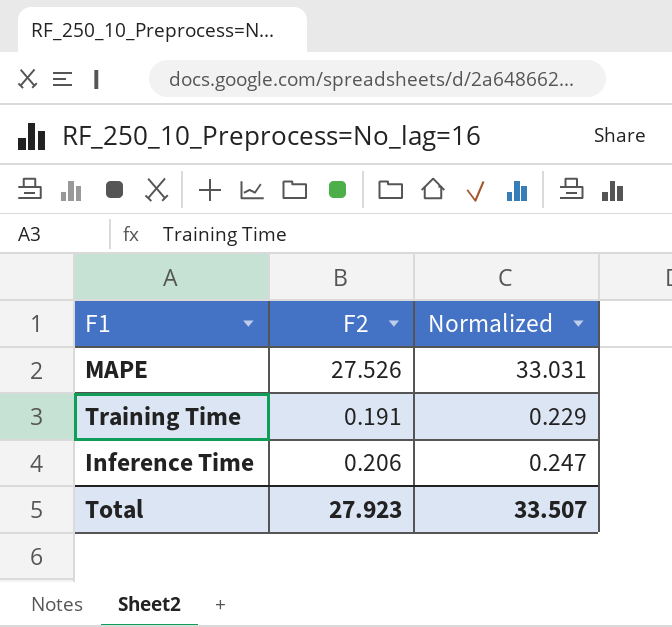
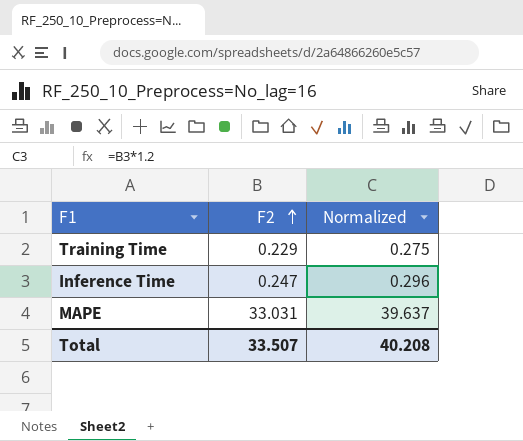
row order: none -> F2 ascending
Training Time | F2: 0.191 -> 0.229
Training Time | Normalized: 0.229 -> 0.275
Inference Time | F2: 0.206 -> 0.247
Inference Time | Normalized: 0.247 -> 0.296
MAPE | F2: 27.526 -> 33.031
MAPE | Normalized: 33.031 -> 39.637
Total | F2: 27.923 -> 33.507
Total | Normalized: 33.507 -> 40.208

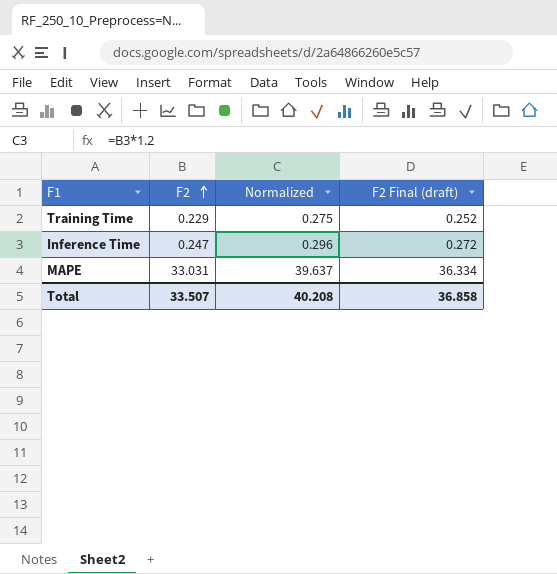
column F2 Final (draft) | formula: none -> [F2] * 1.1

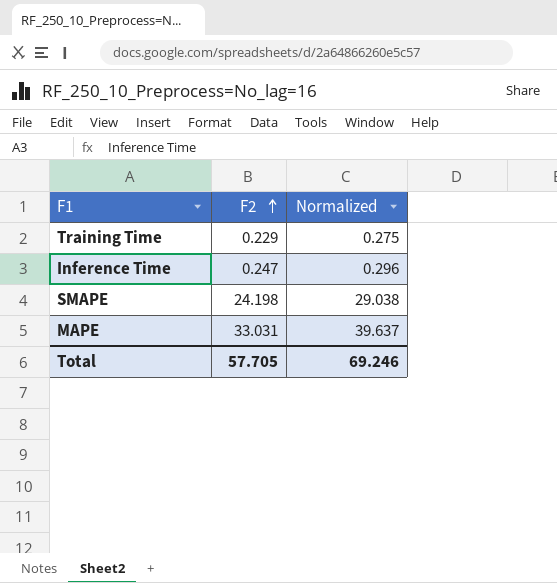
column F2 Final (draft) | formula: [F2] * 1.1 -> none
row SMAPE: none -> 24.198 | 29.038
Total | F2: 33.507 -> 57.705
Total | Normalized: 40.208 -> 69.246

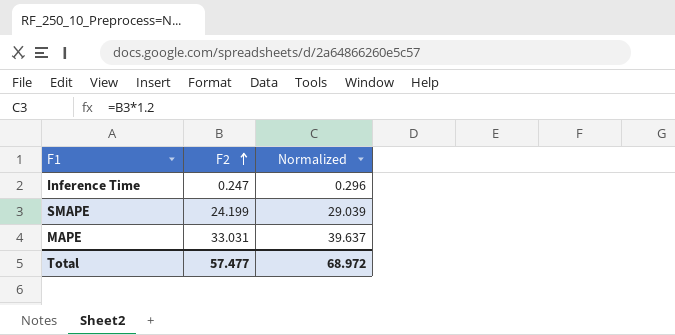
row Training Time: 0.229 | 0.275 -> none
SMAPE | F2: 24.198 -> 24.199
SMAPE | Normalized: 29.038 -> 29.039
Total | F2: 57.705 -> 57.477
Total | Normalized: 69.246 -> 68.972

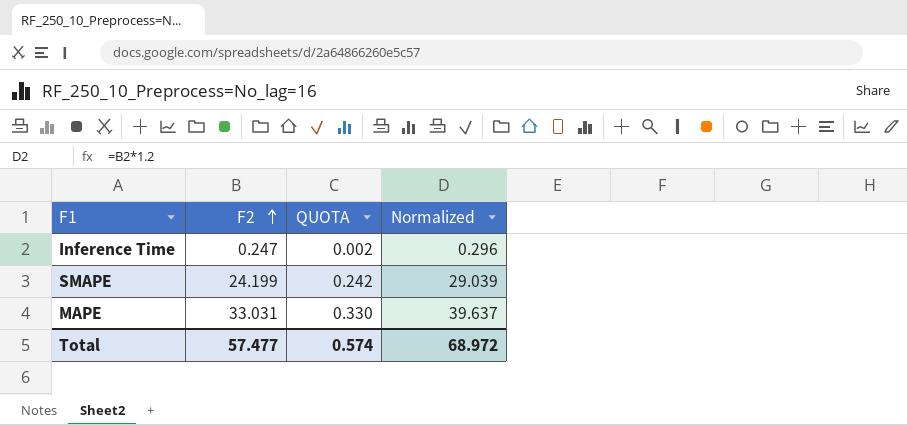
column QUOTA | formula: none -> [F2] * 0.01

